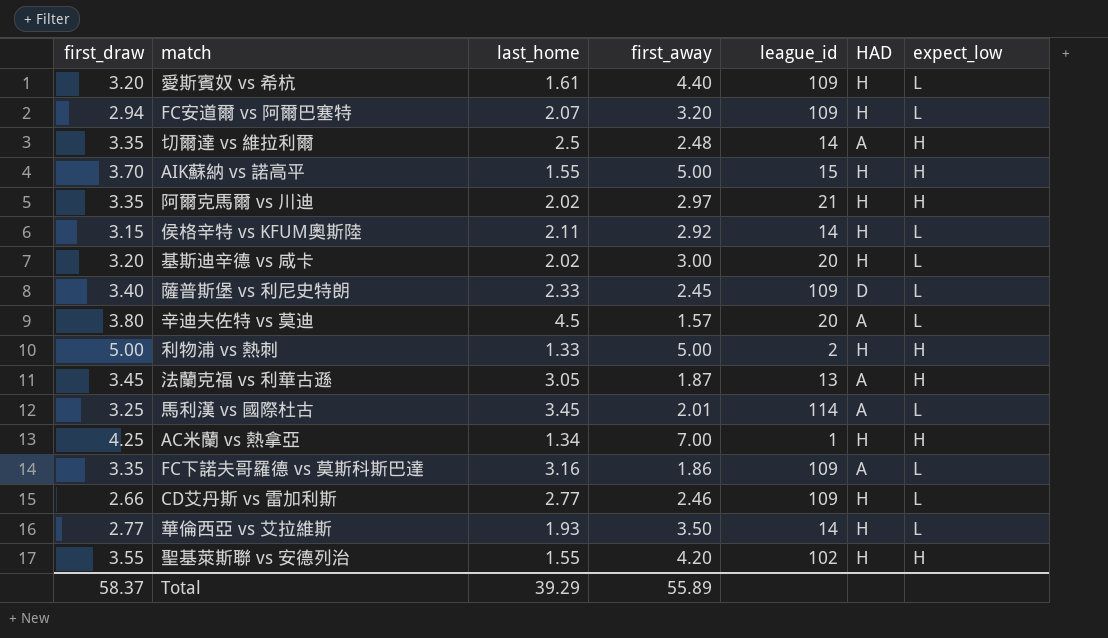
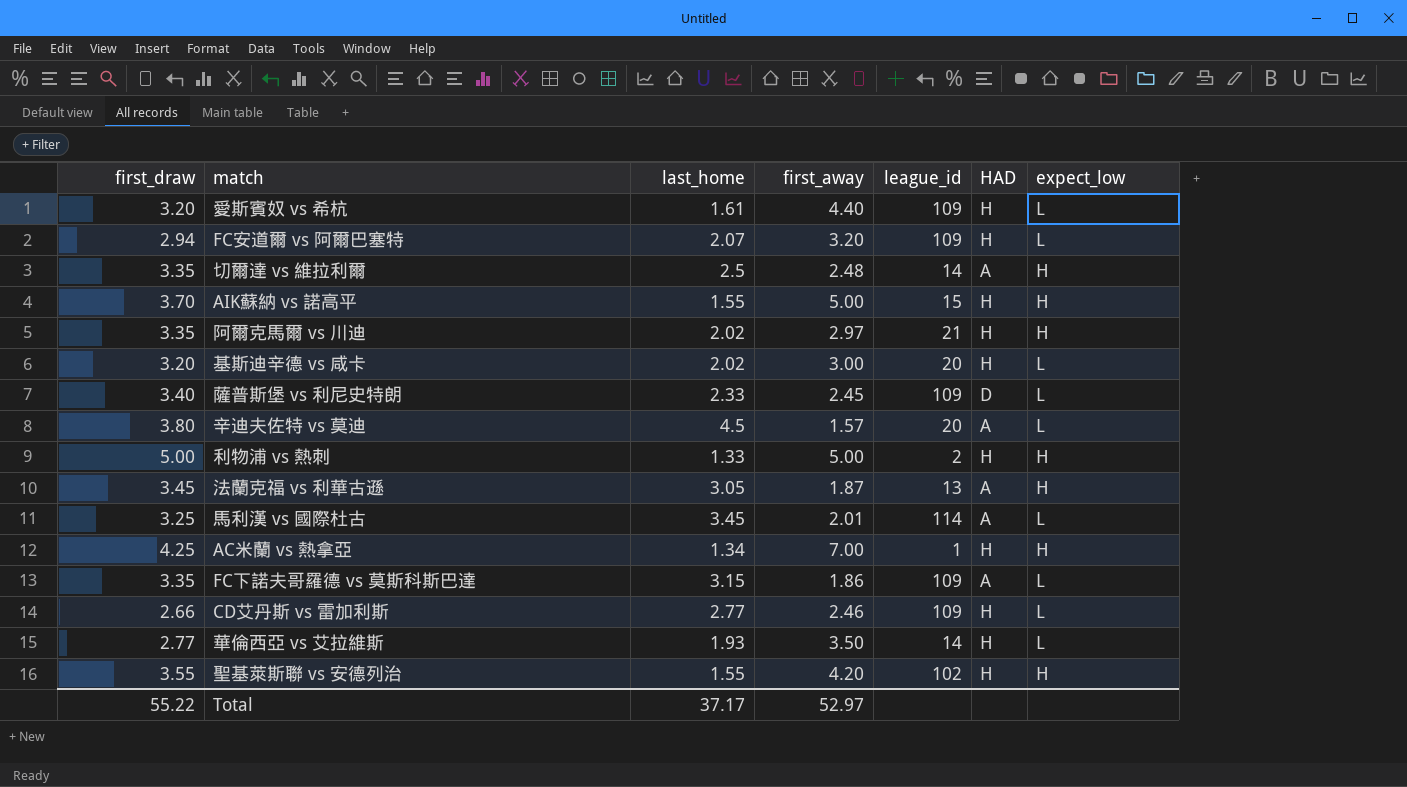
row 侯格辛特 vs KFUM奧斯陸: 3.15 | 2.11 | 2.92 | 14 | H | L -> none
FC下諾夫哥羅德 vs 莫斯科斯巴達 | last_home: 3.16 -> 3.15
Total | first_draw: 58.37 -> 55.22
Total | last_home: 39.29 -> 37.17
Total | first_away: 55.89 -> 52.97

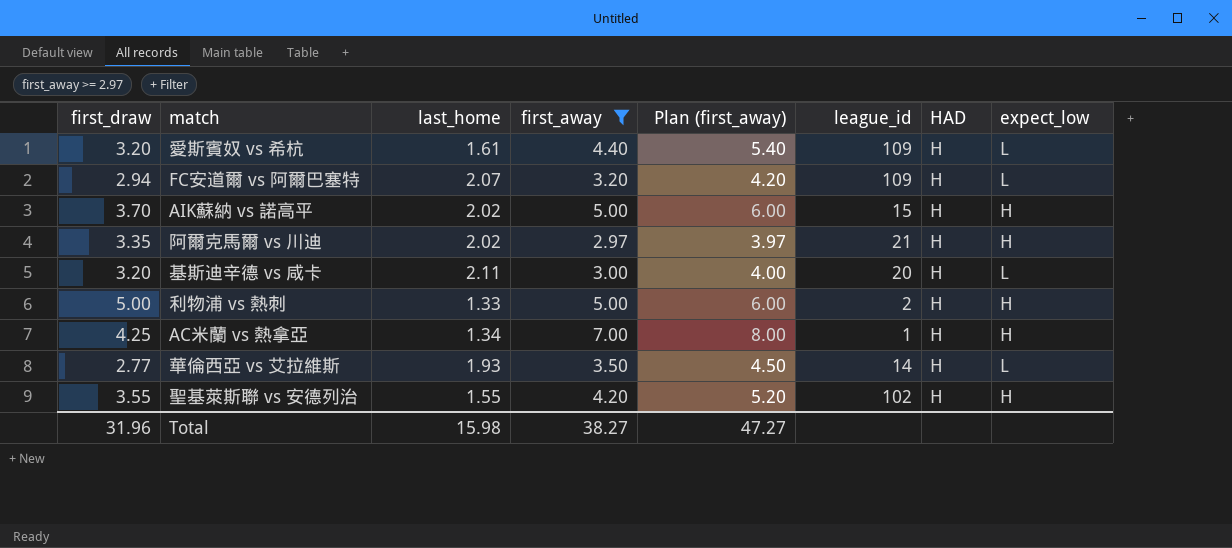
filter: none -> first_away >= 2.97
column Plan (first_away) | formula: none -> [first_away] + 1
AIK蘇納 vs 諾高平 | last_home: 1.55 -> 2.02
基斯迪辛德 vs 咸卡 | last_home: 2.02 -> 2.11
Total | first_draw: 55.22 -> 31.96
Total | last_home: 37.17 -> 15.98
Total | first_away: 52.97 -> 38.27

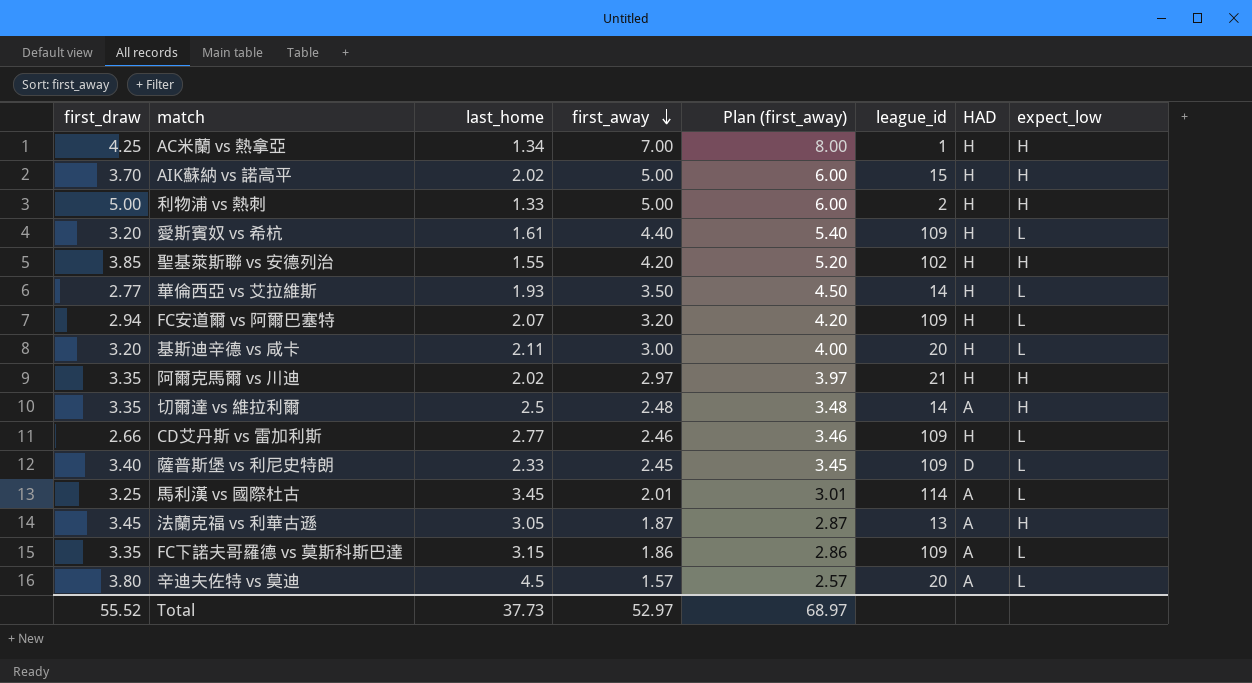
filter: first_away >= 2.97 -> none
row order: none -> first_away descending
聖基萊斯聯 vs 安德列治 | first_draw: 3.55 -> 3.85
Total | first_draw: 31.96 -> 55.52
Total | last_home: 15.98 -> 37.73
Total | first_away: 38.27 -> 52.97
Total | Plan (first_away): 47.27 -> 68.97

